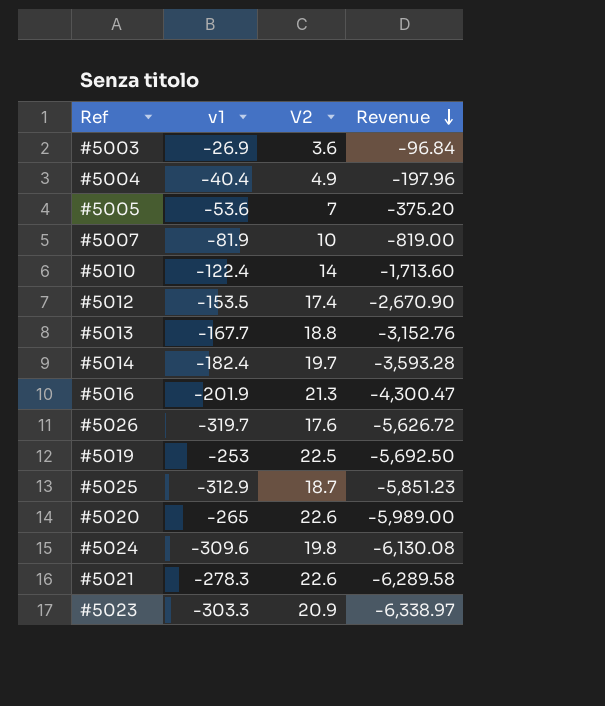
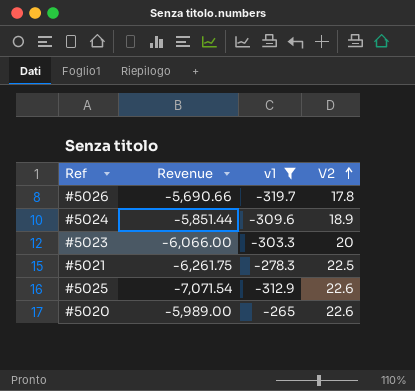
filter: none -> v1 <= -265
row order: Revenue descending -> V2 ascending
column Revenue | position: 4 -> 2
#5026 | Revenue: -5,626.72 -> -5,690.66
#5026 | V2: 17.6 -> 17.8
#5024 | Revenue: -6,130.08 -> -5,851.44
#5024 | V2: 19.8 -> 18.9
#5023 | Revenue: -6,338.97 -> -6,066.00
#5023 | V2: 20.9 -> 20
#5021 | Revenue: -6,289.58 -> -6,261.75
#5021 | V2: 22.6 -> 22.5
#5025 | Revenue: -5,851.23 -> -7,071.54
#5025 | V2: 18.7 -> 22.6

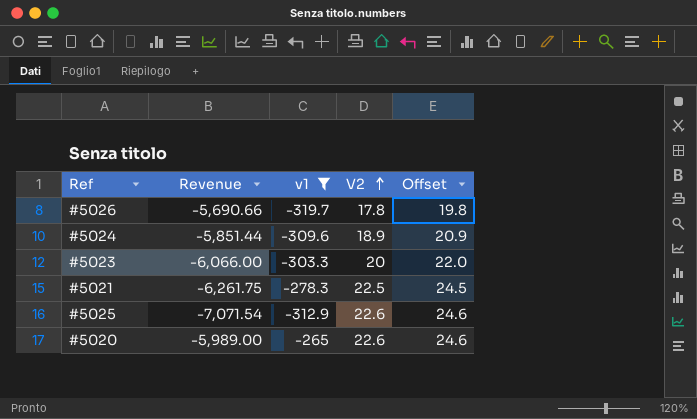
column Offset | formula: none -> [V2] + 2

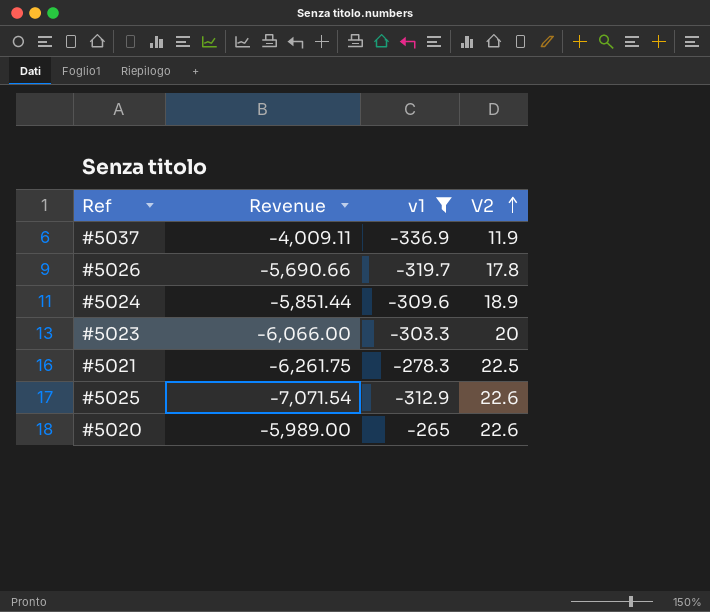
column Offset | formula: [V2] + 2 -> none
row #5037: none -> -4,009.11 | -336.9 | 11.9

